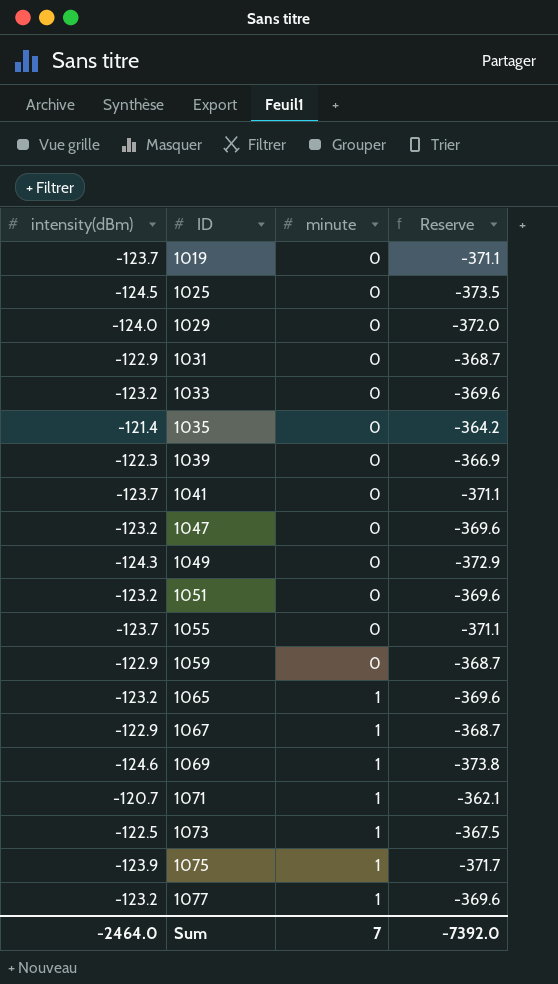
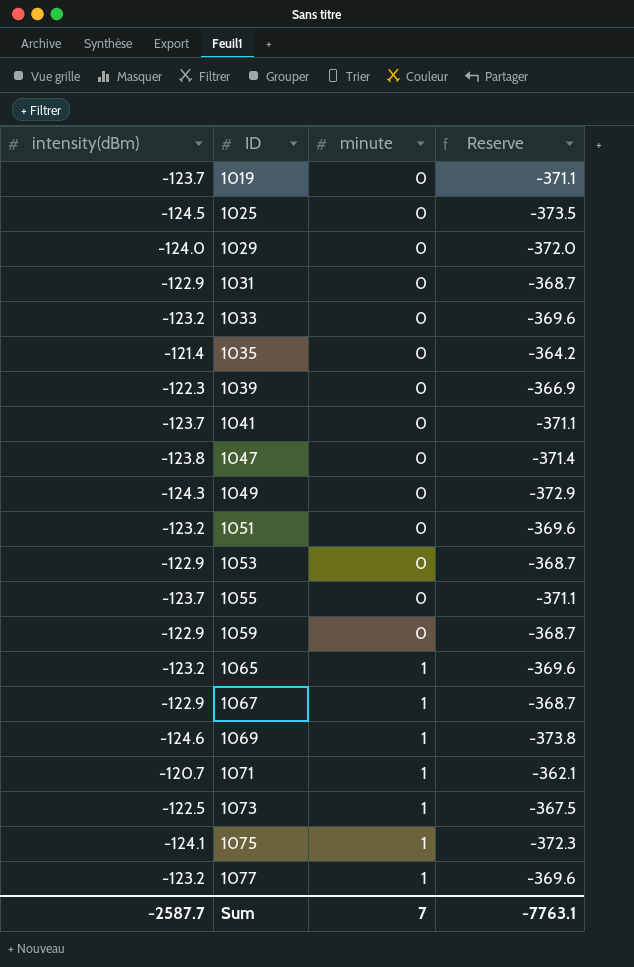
1047 | intensity(dBm): -123.2 -> -123.8
1047 | Reserve: -369.6 -> -371.4
row 1053: none -> -122.9 | 0 | -368.7
1075 | intensity(dBm): -123.9 -> -124.1
1075 | Reserve: -371.7 -> -372.3
Sum | intensity(dBm): -2464.0 -> -2587.7
Sum | Reserve: -7392.0 -> -7763.1

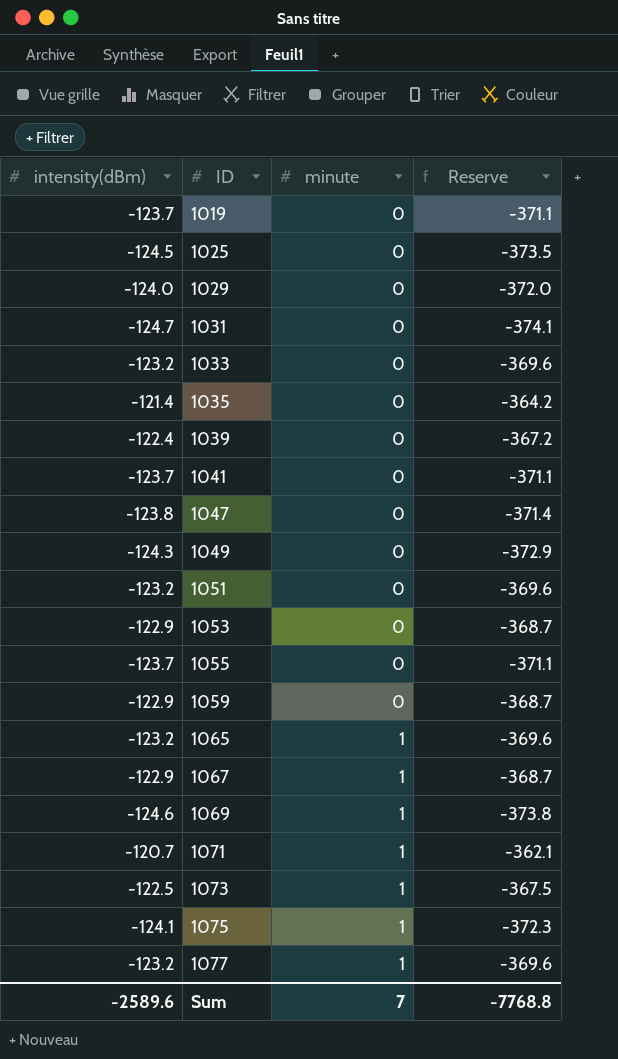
1031 | intensity(dBm): -122.9 -> -124.7
1031 | Reserve: -368.7 -> -374.1
1039 | intensity(dBm): -122.3 -> -122.4
1039 | Reserve: -366.9 -> -367.2
Sum | intensity(dBm): -2587.7 -> -2589.6
Sum | Reserve: -7763.1 -> -7768.8

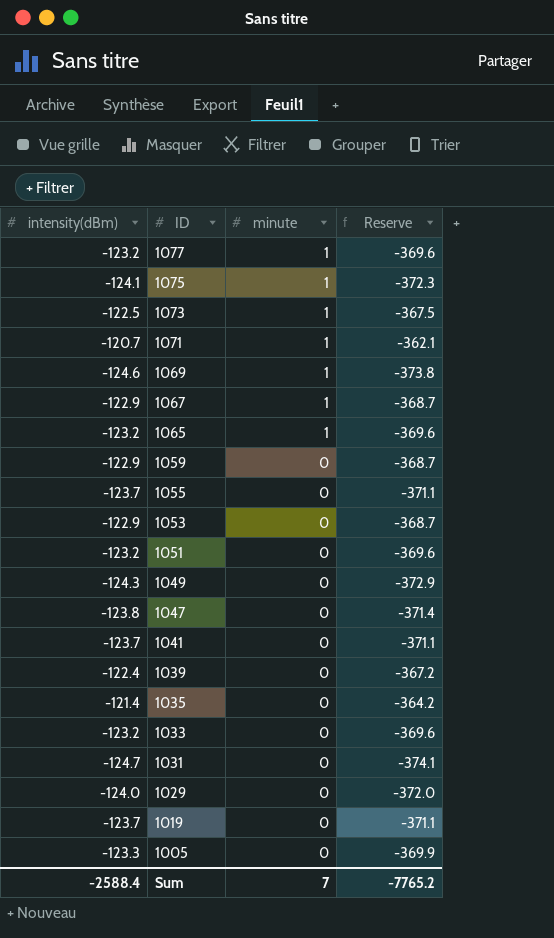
row order: ID ascending -> ID descending
row 1025: -124.5 | 0 | -373.5 -> none
row 1005: none -> -123.3 | 0 | -369.9
Sum | intensity(dBm): -2589.6 -> -2588.4
Sum | Reserve: -7768.8 -> -7765.2

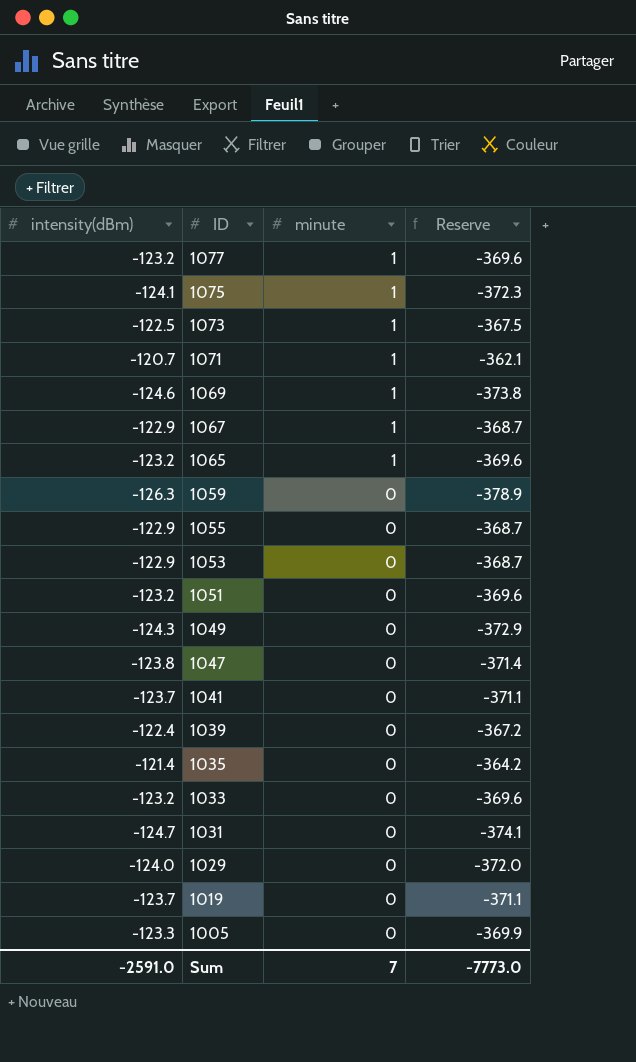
1059 | intensity(dBm): -122.9 -> -126.3
1059 | Reserve: -368.7 -> -378.9
1055 | intensity(dBm): -123.7 -> -122.9
1055 | Reserve: -371.1 -> -368.7
Sum | intensity(dBm): -2588.4 -> -2591.0
Sum | Reserve: -7765.2 -> -7773.0

